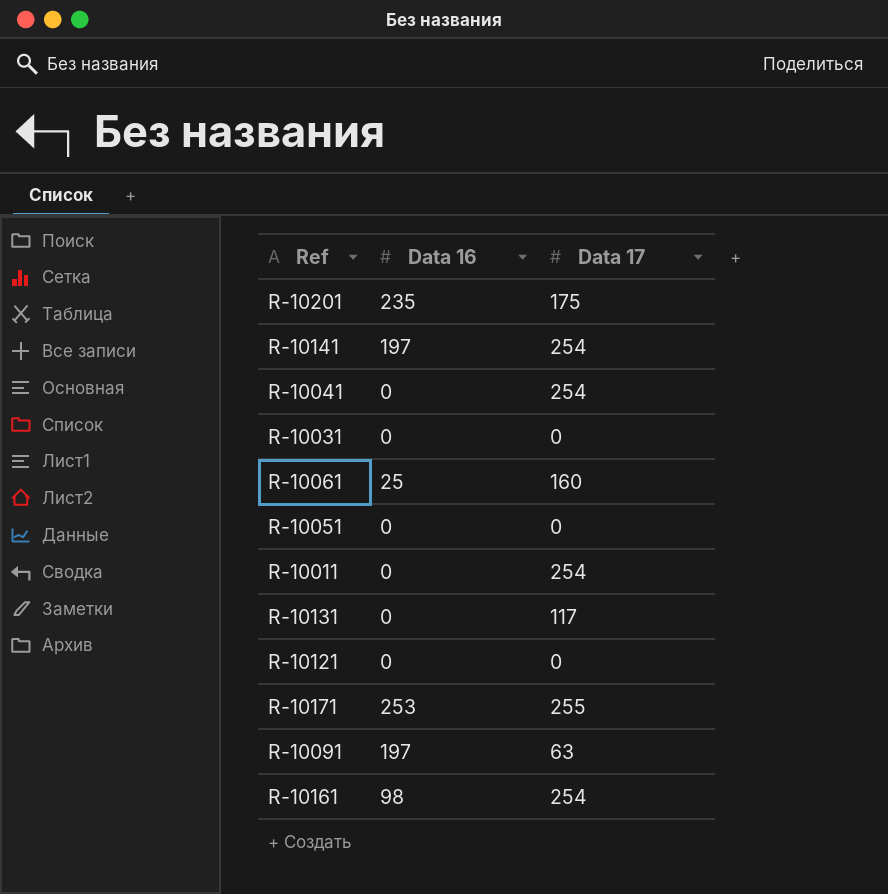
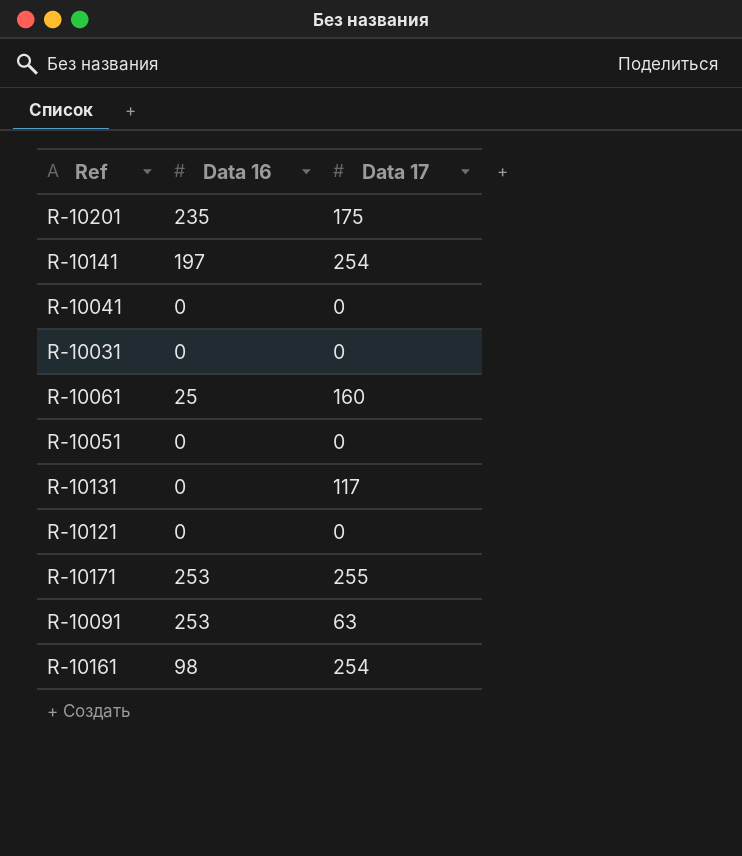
row R-10011: 0 | 254 -> none
R-10041 | Data 17: 254 -> 0
R-10091 | Data 16: 197 -> 253

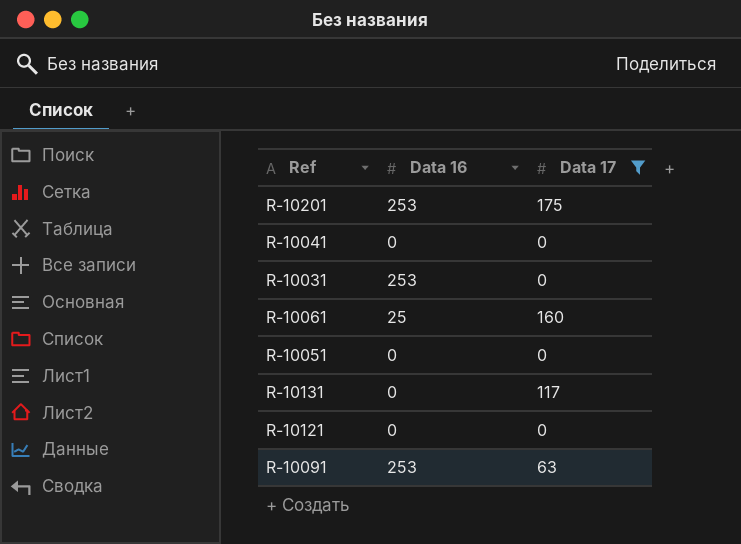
filter: none -> Data 17 <= 175
R-10201 | Data 16: 235 -> 253
R-10031 | Data 16: 0 -> 253

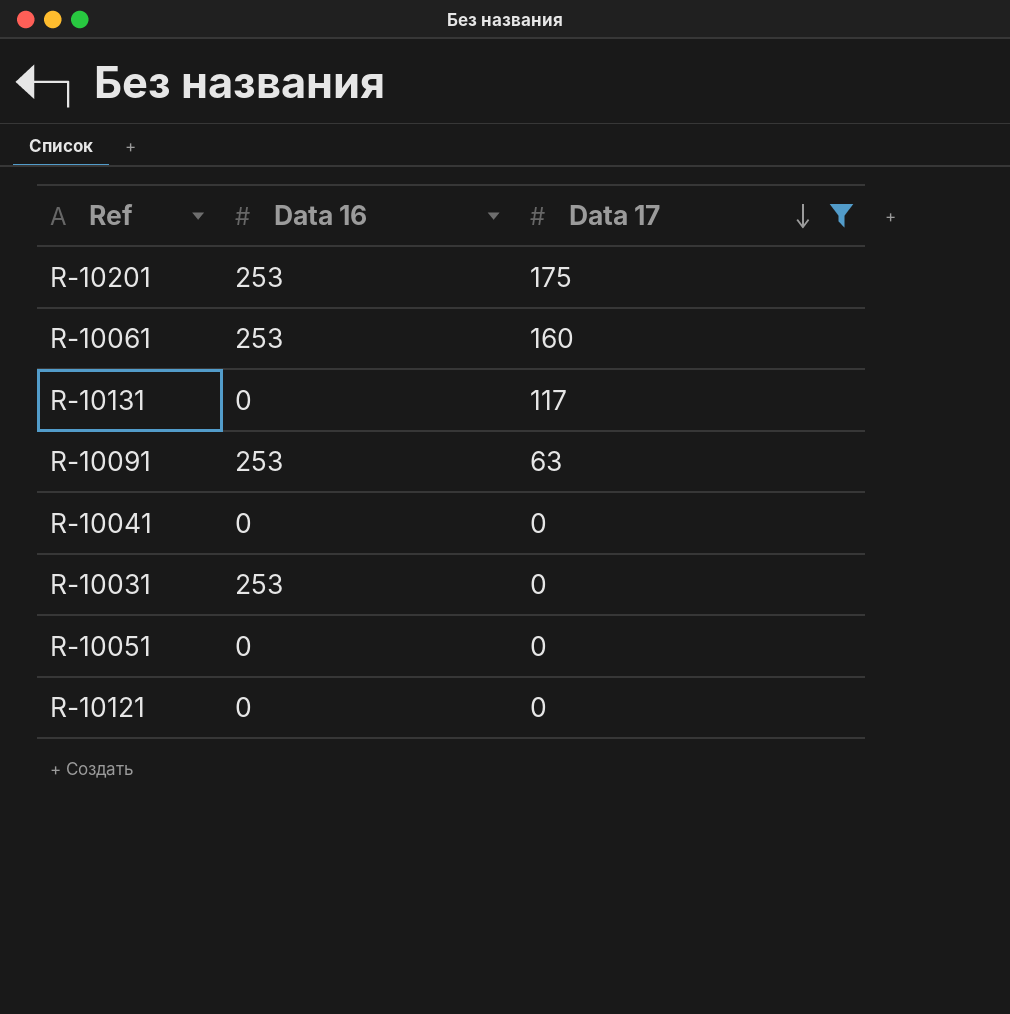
row order: none -> Data 17 descending
R-10061 | Data 16: 25 -> 253

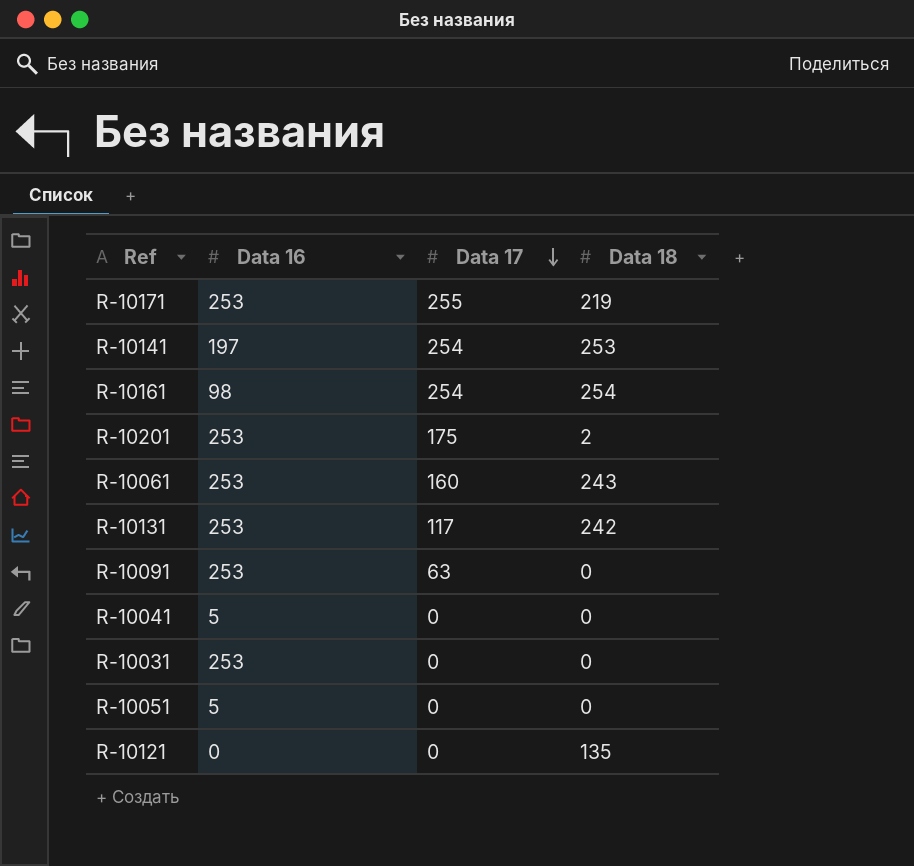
filter: Data 17 <= 175 -> none
column Data 18 | position: none -> 4
R-10131 | Data 16: 0 -> 253
R-10041 | Data 16: 0 -> 5
R-10051 | Data 16: 0 -> 5

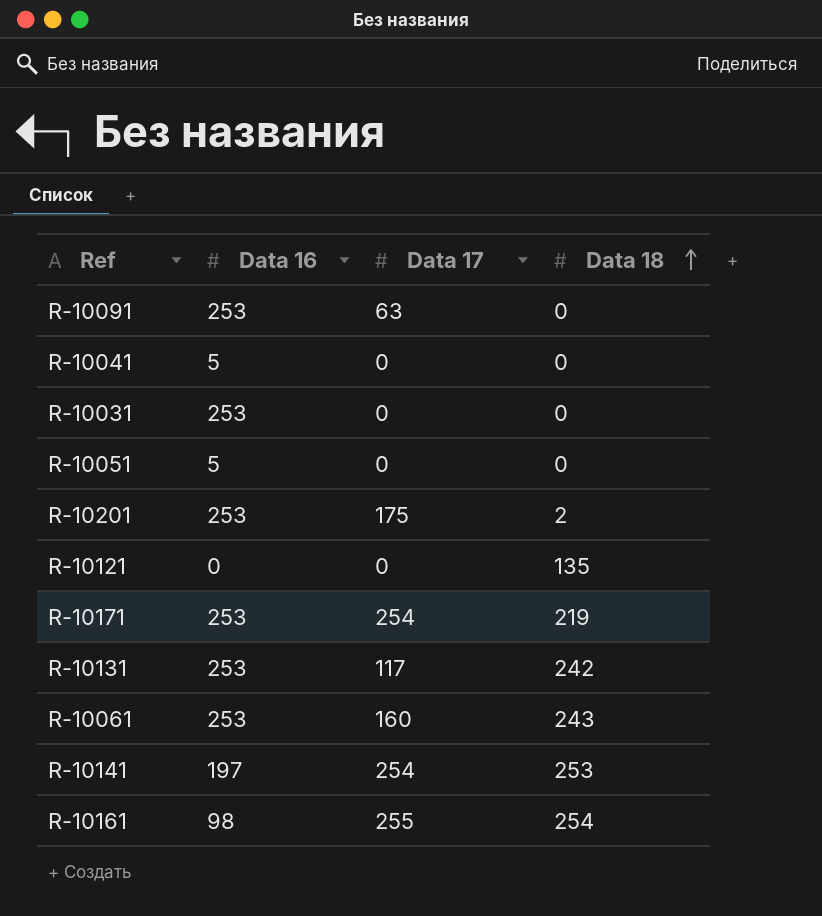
row order: Data 17 descending -> Data 18 ascending
R-10171 | Data 17: 255 -> 254
R-10161 | Data 17: 254 -> 255

